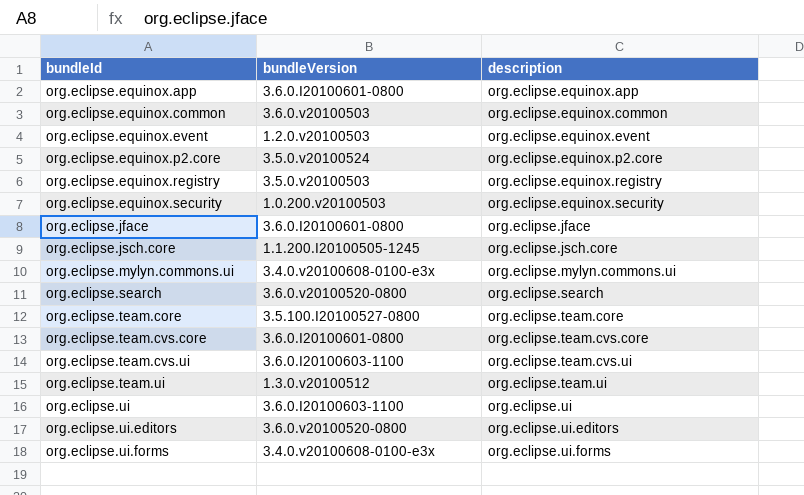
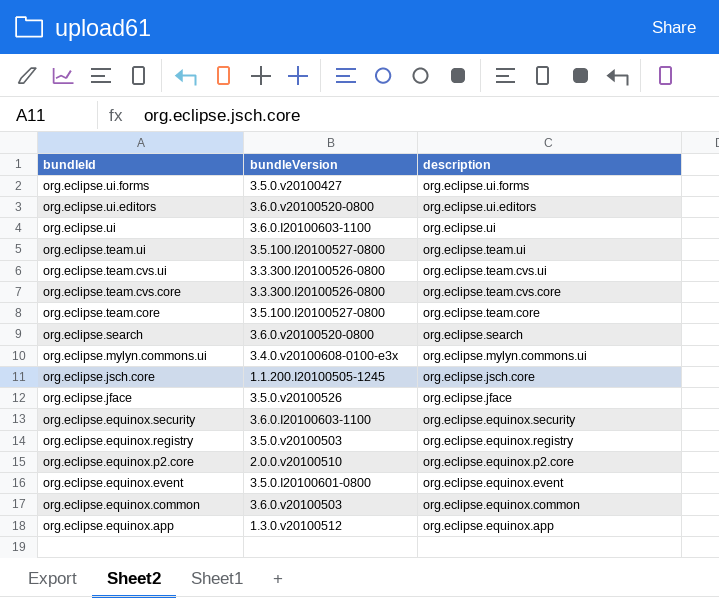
row order: bundleId ascending -> bundleId descending
org.eclipse.ui.forms | bundleVersion: 3.4.0.v20100608-0100-e3x -> 3.5.0.v20100427
org.eclipse.team.ui | bundleVersion: 1.3.0.v20100512 -> 3.5.100.I20100527-0800
org.eclipse.team.cvs.ui | bundleVersion: 3.6.0.I20100603-1100 -> 3.3.300.I20100526-0800
org.eclipse.team.cvs.core | bundleVersion: 3.6.0.I20100601-0800 -> 3.3.300.I20100526-0800
org.eclipse.jface | bundleVersion: 3.6.0.I20100601-0800 -> 3.5.0.v20100526
org.eclipse.equinox.security | bundleVersion: 1.0.200.v20100503 -> 3.6.0.I20100603-1100
org.eclipse.equinox.p2.core | bundleVersion: 3.5.0.v20100524 -> 2.0.0.v20100510
org.eclipse.equinox.event | bundleVersion: 1.2.0.v20100503 -> 3.5.0.I20100601-0800
org.eclipse.equinox.app | bundleVersion: 3.6.0.I20100601-0800 -> 1.3.0.v20100512

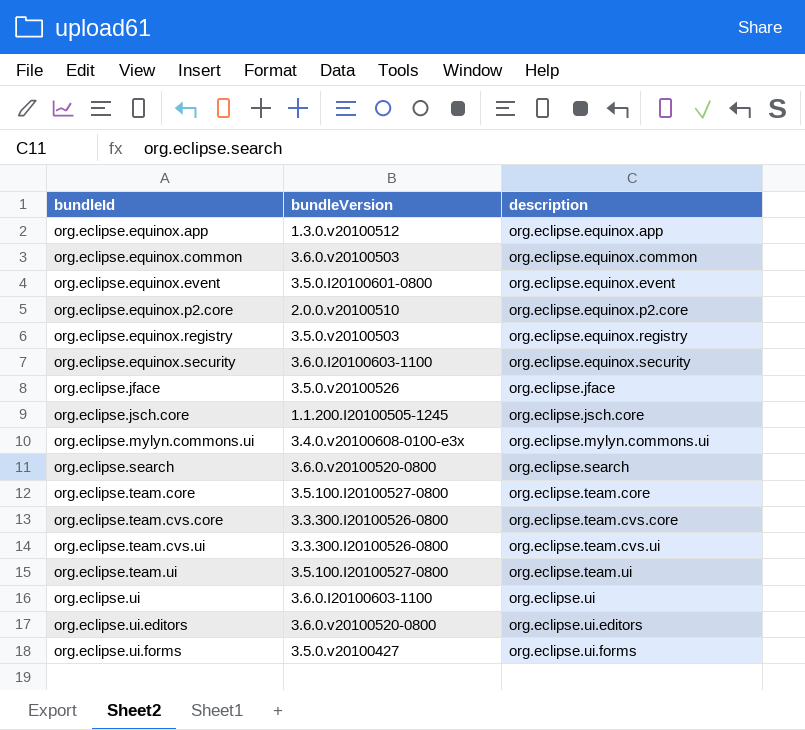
row order: bundleId descending -> bundleId ascending

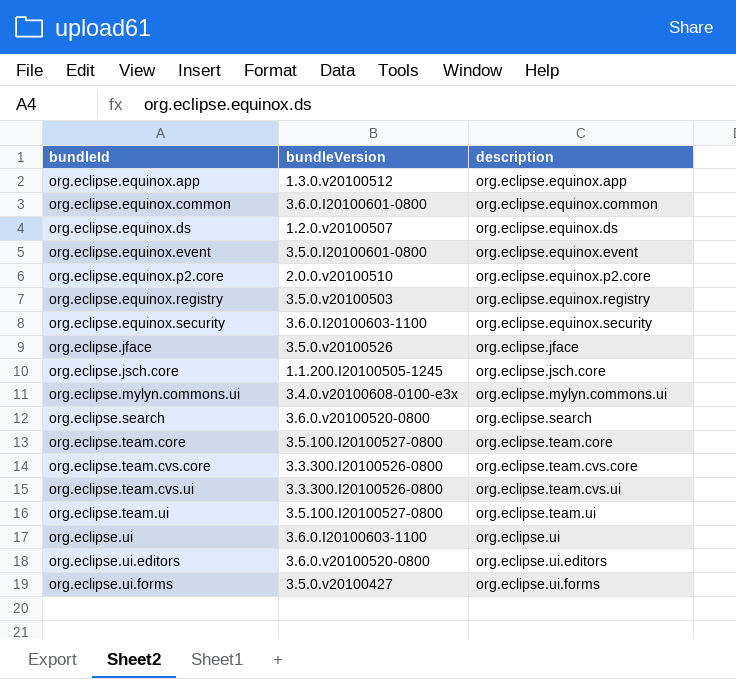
org.eclipse.equinox.common | bundleVersion: 3.6.0.v20100503 -> 3.6.0.I20100601-0800
row org.eclipse.equinox.ds: none -> 1.2.0.v20100507 | org.eclipse.equinox.ds

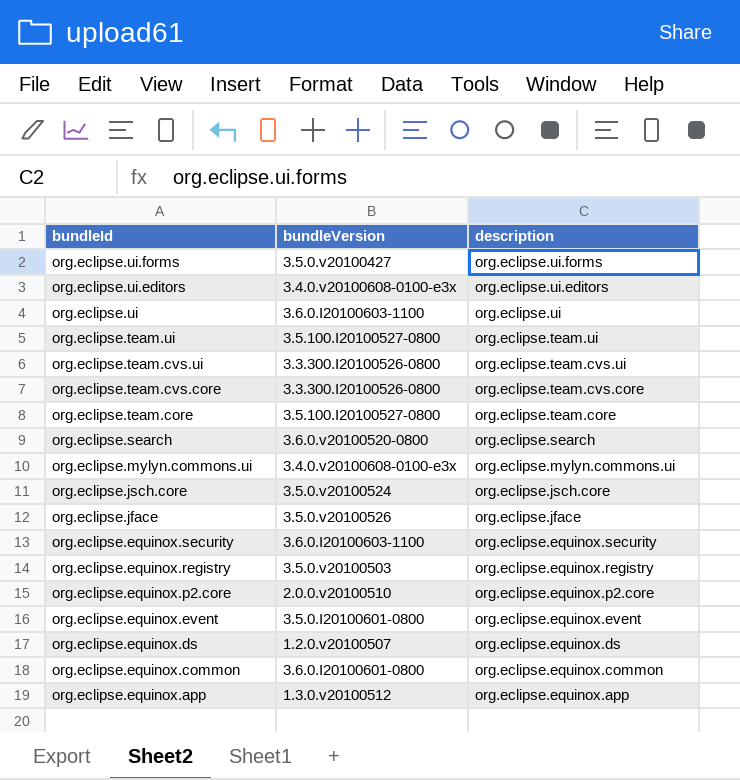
row order: bundleId ascending -> bundleId descending
org.eclipse.ui.editors | bundleVersion: 3.6.0.v20100520-0800 -> 3.4.0.v20100608-0100-e3x
org.eclipse.jsch.core | bundleVersion: 1.1.200.I20100505-1245 -> 3.5.0.v20100524

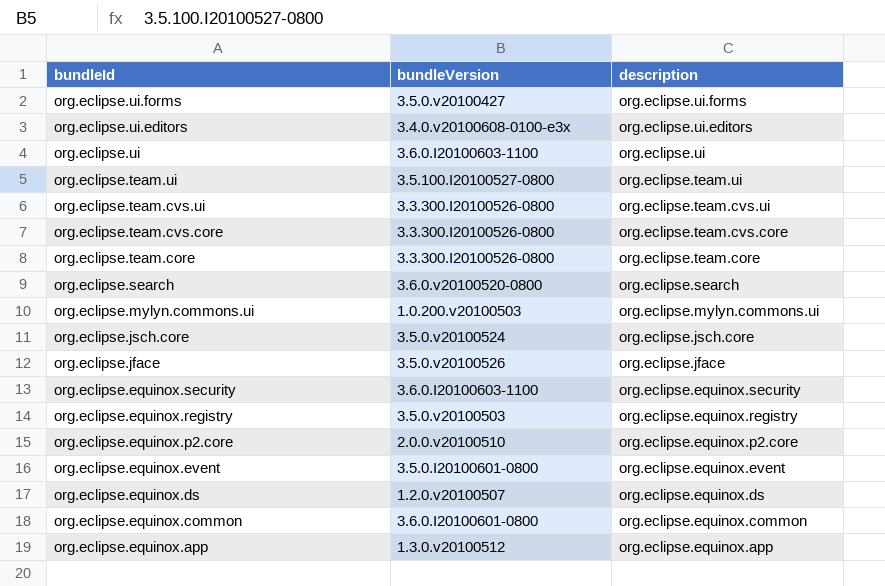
org.eclipse.team.core | bundleVersion: 3.5.100.I20100527-0800 -> 3.3.300.I20100526-0800
org.eclipse.mylyn.commons.ui | bundleVersion: 3.4.0.v20100608-0100-e3x -> 1.0.200.v20100503

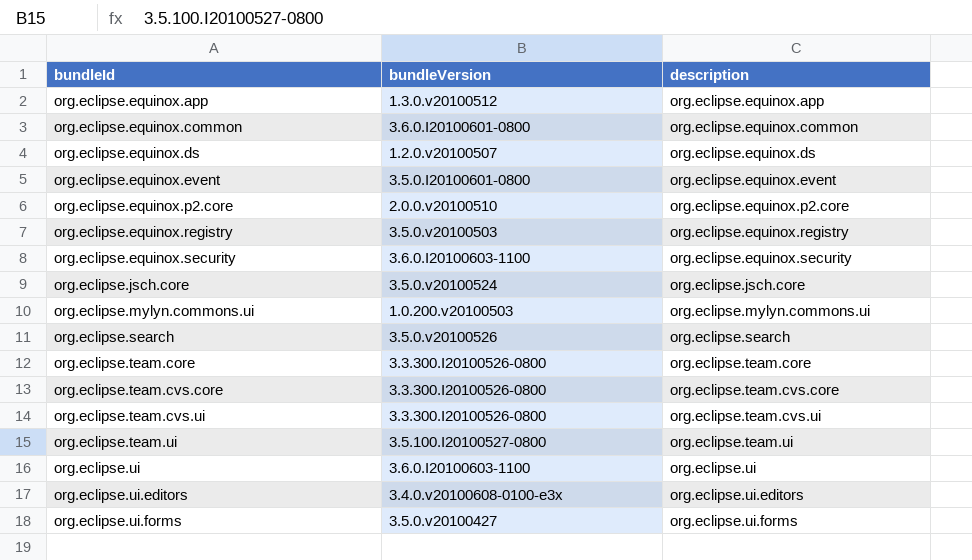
row order: bundleId descending -> bundleId ascending
row org.eclipse.jface: 3.5.0.v20100526 | org.eclipse.jface -> none
org.eclipse.search | bundleVersion: 3.6.0.v20100520-0800 -> 3.5.0.v20100526

